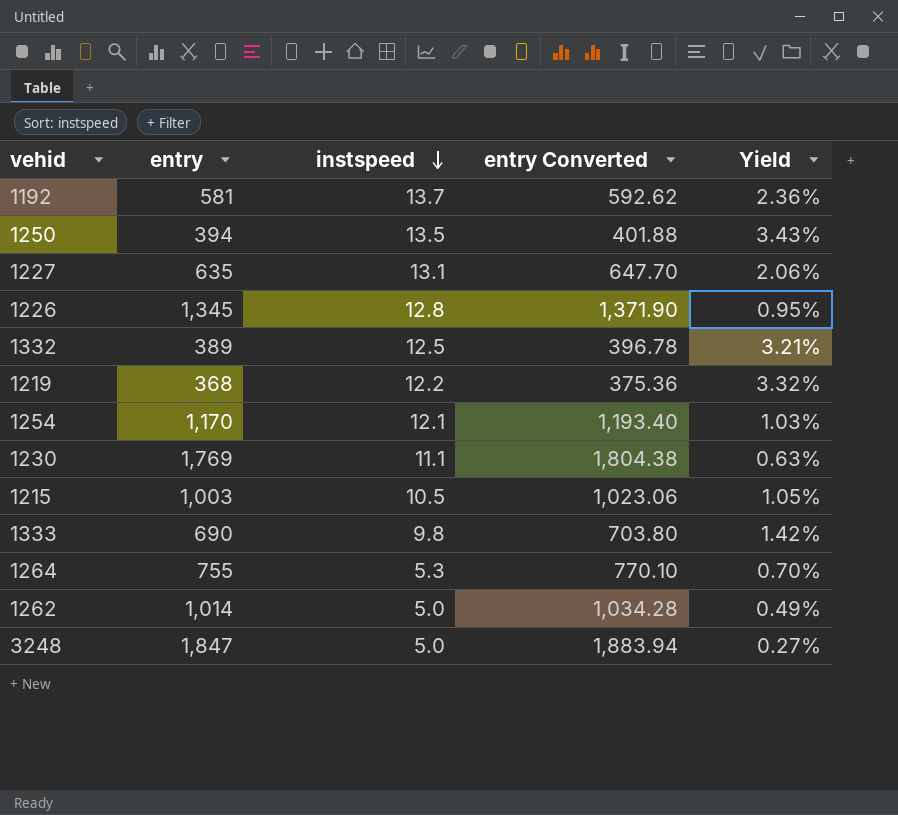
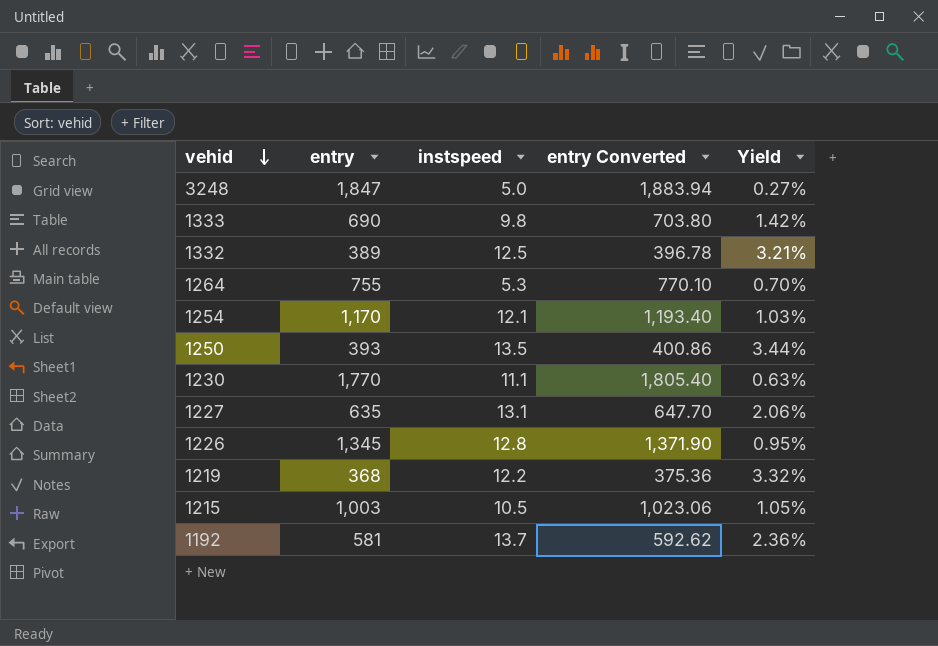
row order: instspeed descending -> vehid descending
row 1262: 1,014 | 5.0 | 1,034.28 | 0.49% -> none
1250 | entry: 394 -> 393
1250 | entry Converted: 401.88 -> 400.86
1250 | Yield: 3.43% -> 3.44%
1230 | entry: 1,769 -> 1,770
1230 | entry Converted: 1,804.38 -> 1,805.40

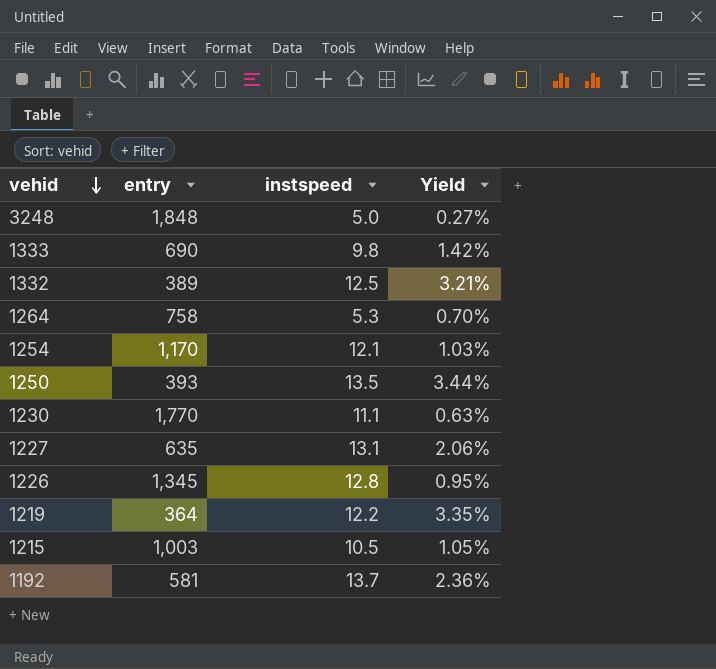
column entry Converted | formula: [entry] * 1.02 -> none
3248 | entry: 1,847 -> 1,848
1264 | entry: 755 -> 758
1219 | entry: 368 -> 364
1219 | Yield: 3.32% -> 3.35%

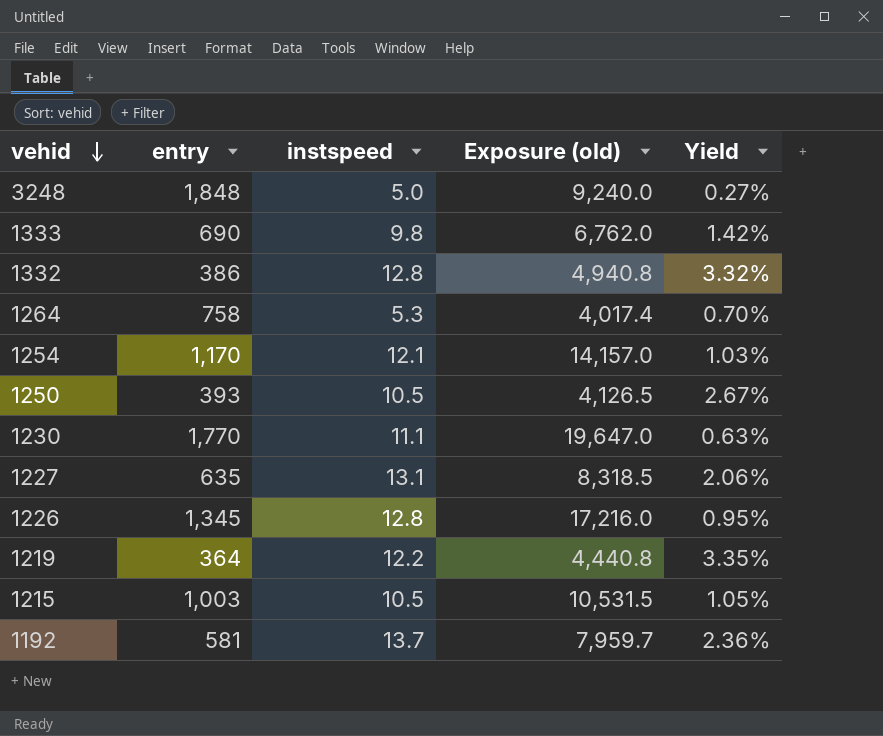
column Exposure (old) | formula: none -> [entry] * [instspeed]
1332 | entry: 389 -> 386
1332 | instspeed: 12.5 -> 12.8
1332 | Yield: 3.21% -> 3.32%
1250 | instspeed: 13.5 -> 10.5
1250 | Yield: 3.44% -> 2.67%

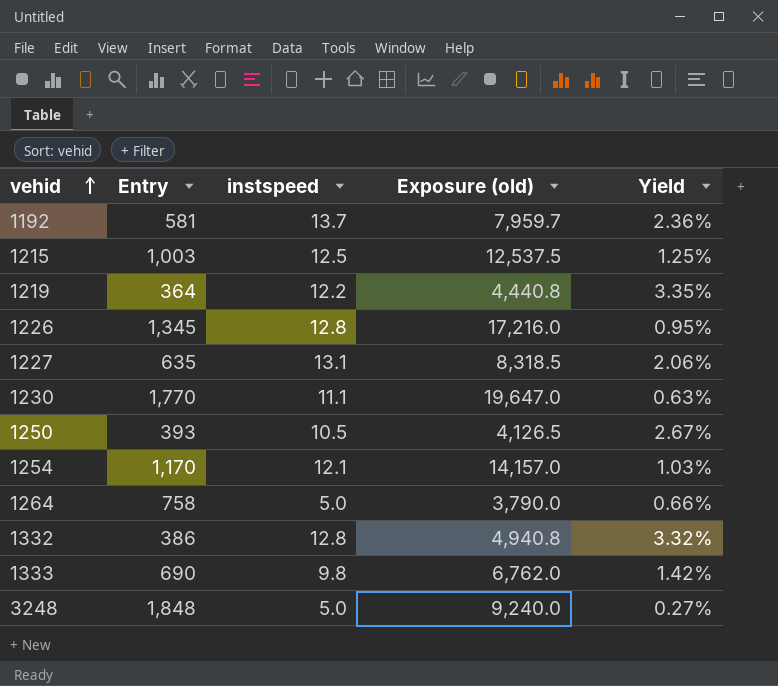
row order: vehid descending -> vehid ascending
column name: entry -> Entry
1215 | instspeed: 10.5 -> 12.5
1215 | Exposure (old): 10,531.5 -> 12,537.5
1215 | Yield: 1.05% -> 1.25%
1264 | instspeed: 5.3 -> 5.0
1264 | Exposure (old): 4,017.4 -> 3,790.0
1264 | Yield: 0.70% -> 0.66%

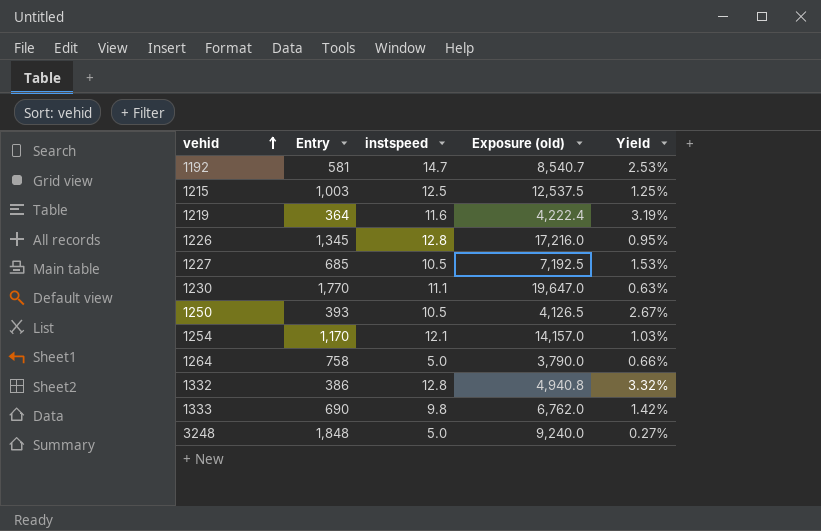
1192 | instspeed: 13.7 -> 14.7
1192 | Exposure (old): 7,959.7 -> 8,540.7
1192 | Yield: 2.36% -> 2.53%
1219 | instspeed: 12.2 -> 11.6
1219 | Exposure (old): 4,440.8 -> 4,222.4
1219 | Yield: 3.35% -> 3.19%
1227 | Entry: 635 -> 685
1227 | instspeed: 13.1 -> 10.5
1227 | Exposure (old): 8,318.5 -> 7,192.5
1227 | Yield: 2.06% -> 1.53%

